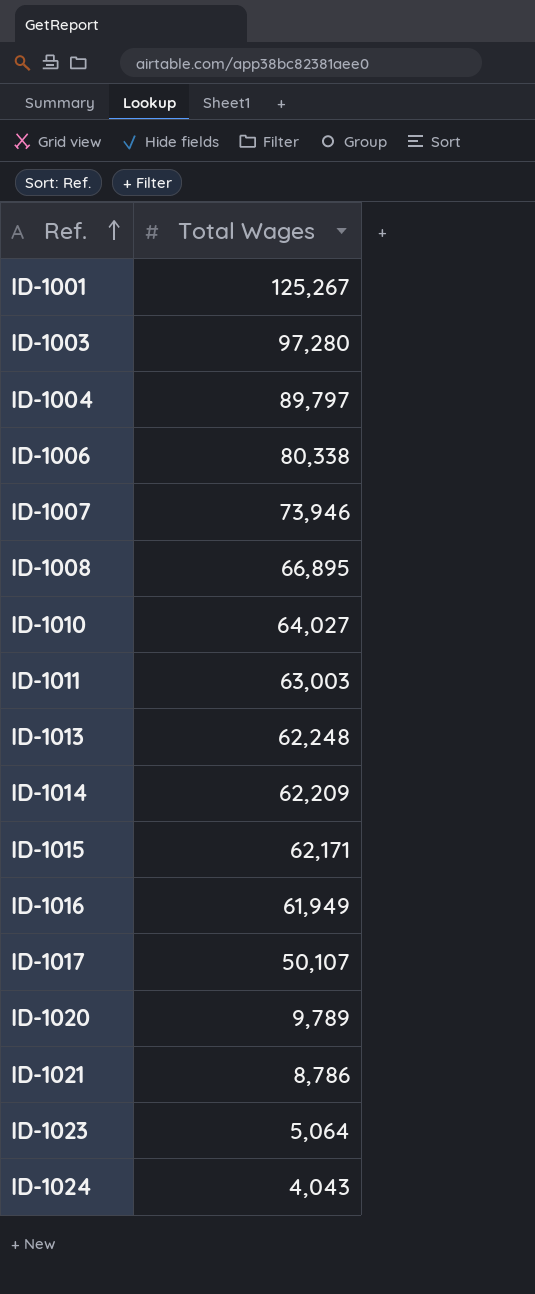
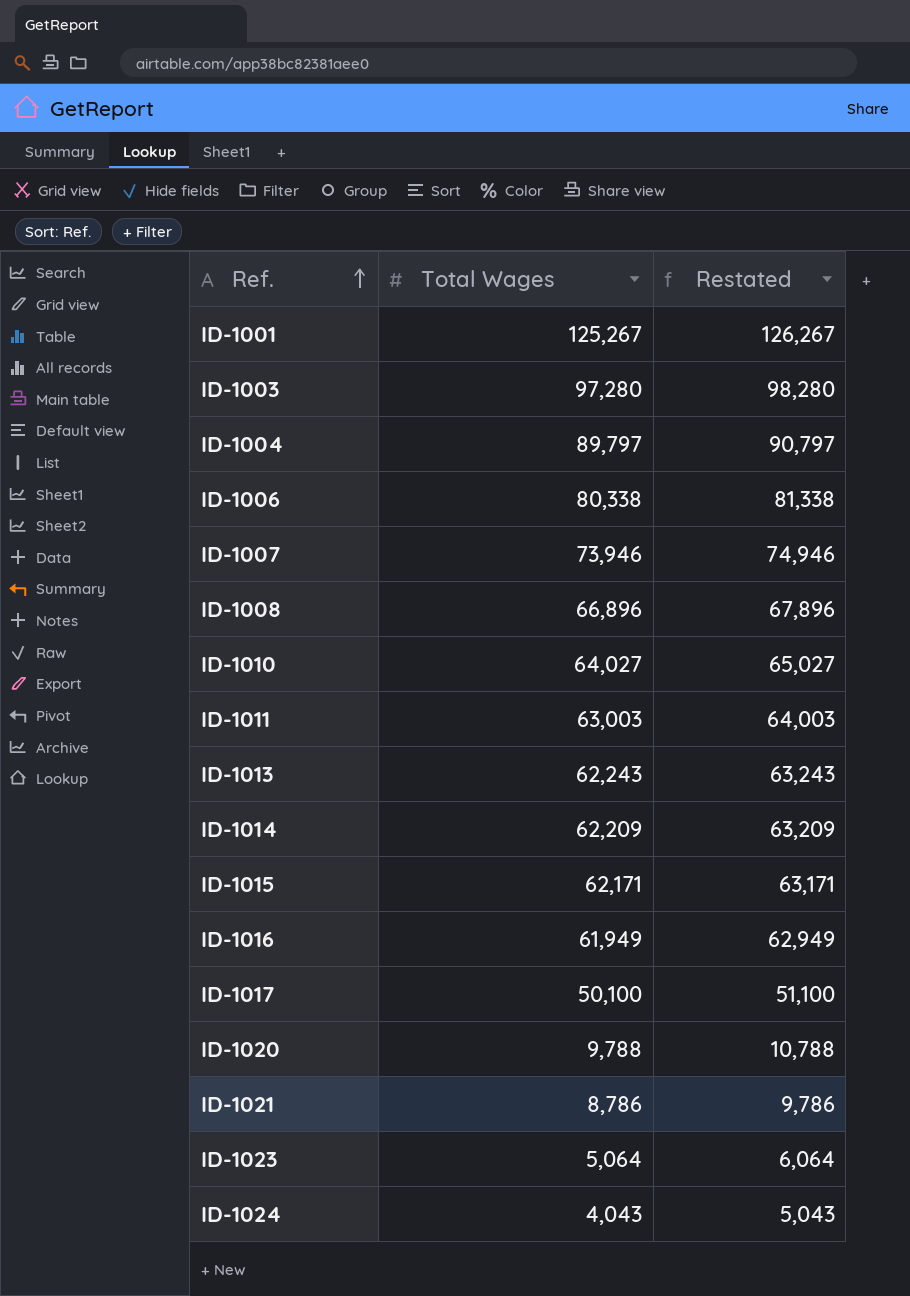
column Restated | formula: none -> [Total Wages] + 1000
ID-1008 | Total Wages: 66,895 -> 66,896
ID-1013 | Total Wages: 62,248 -> 62,243
ID-1017 | Total Wages: 50,107 -> 50,100
ID-1020 | Total Wages: 9,789 -> 9,788

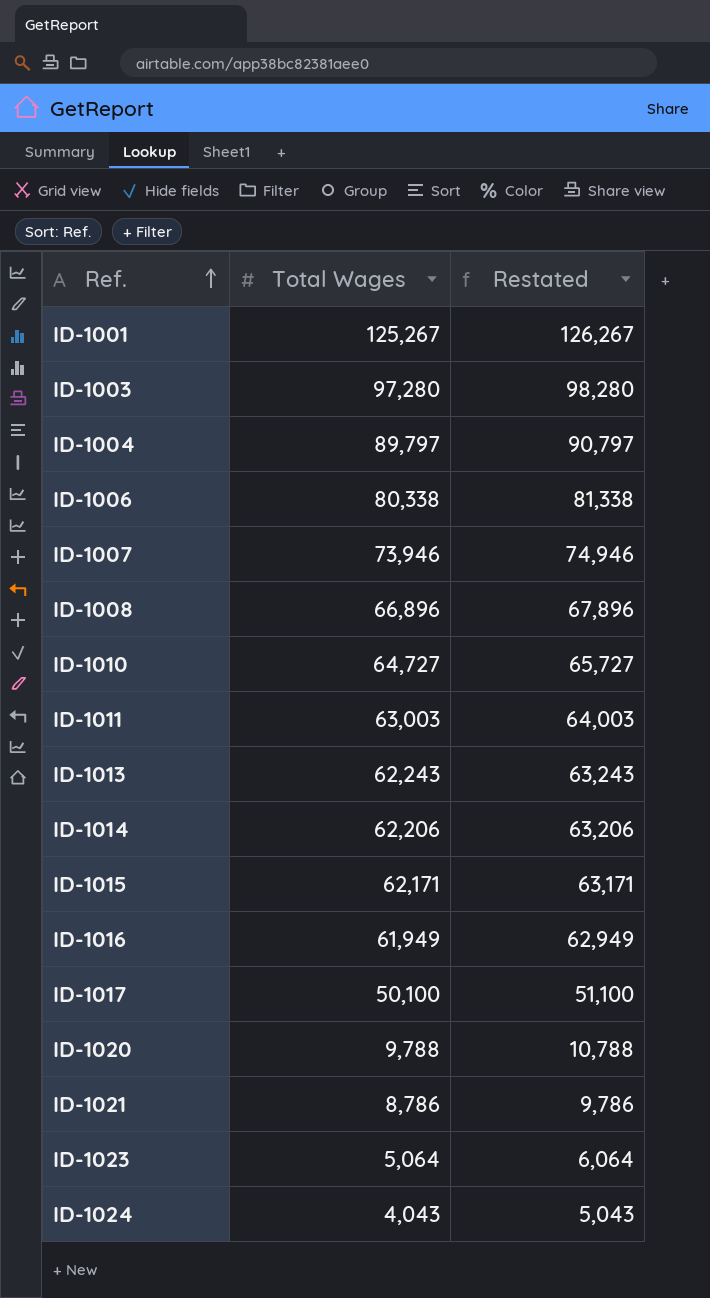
ID-1010 | Total Wages: 64,027 -> 64,727
ID-1010 | Restated: 65,027 -> 65,727
ID-1014 | Total Wages: 62,209 -> 62,206
ID-1014 | Restated: 63,209 -> 63,206

